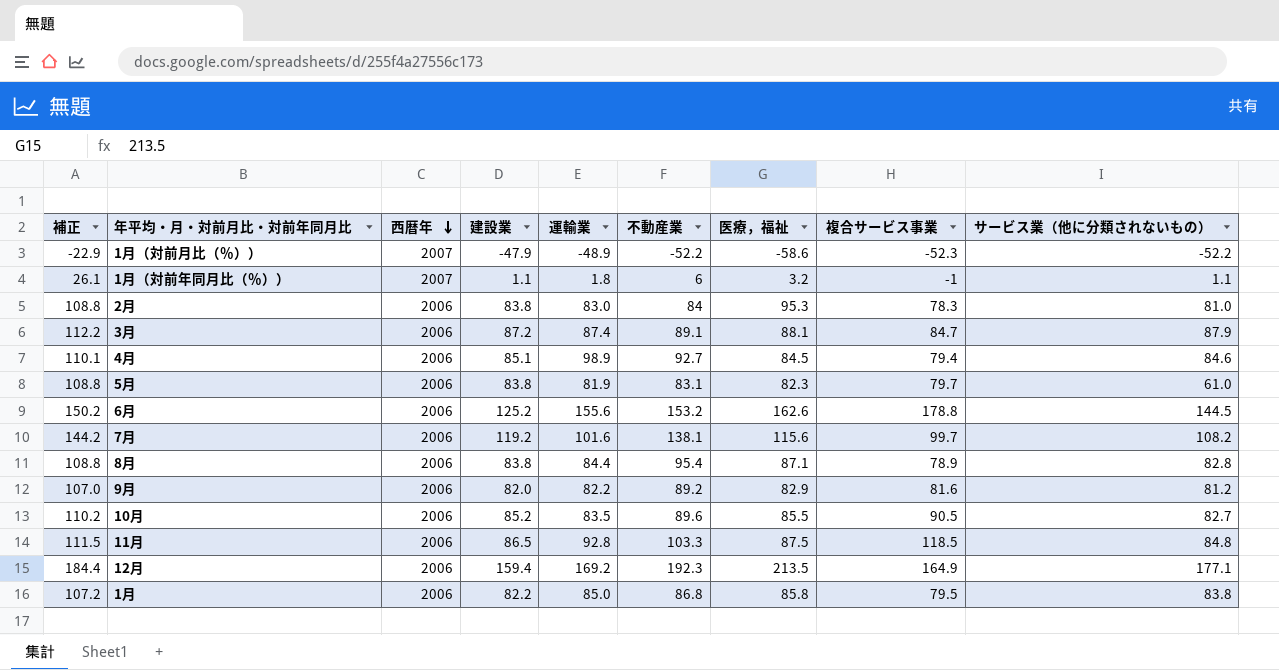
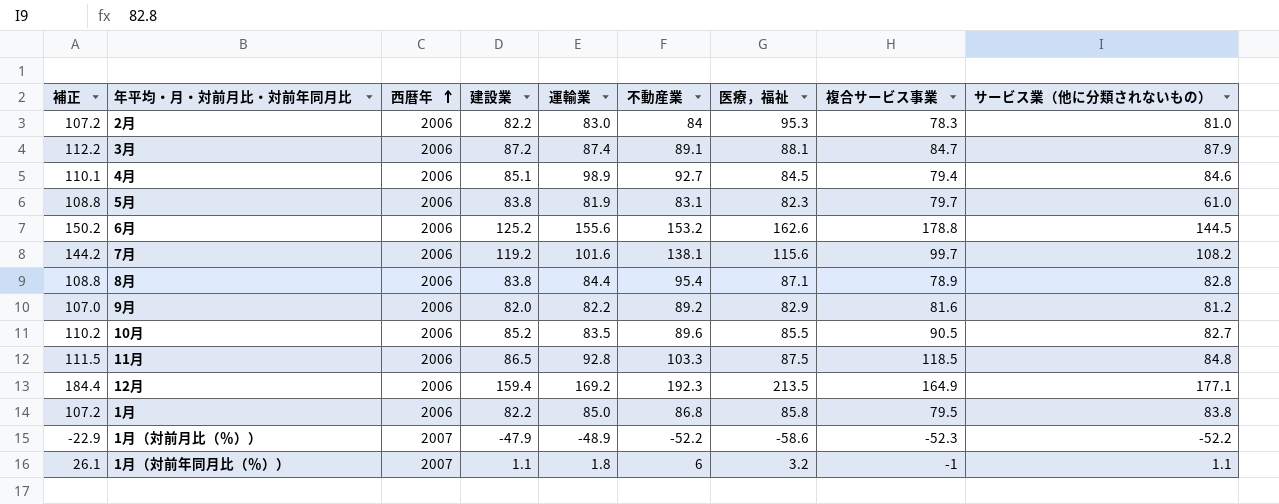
row order: 西暦年 descending -> 西暦年 ascending
2月 | 補正: 108.8 -> 107.2
2月 | 建設業: 83.8 -> 82.2

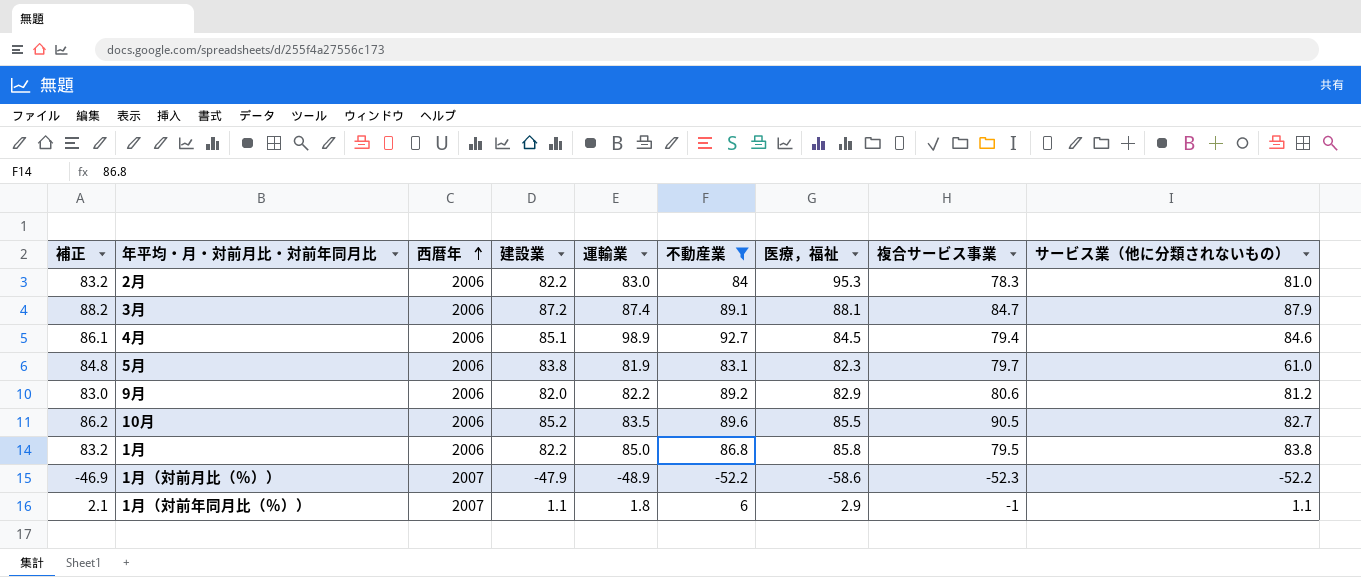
filter: none -> 不動産業 <= 92.7
column 補正 | formula: [建設業] + 25 -> [建設業] + 1
9月 | 複合サービス事業: 81.6 -> 80.6
1月（対前年同月比（％）） | 医療，福祉: 3.2 -> 2.9

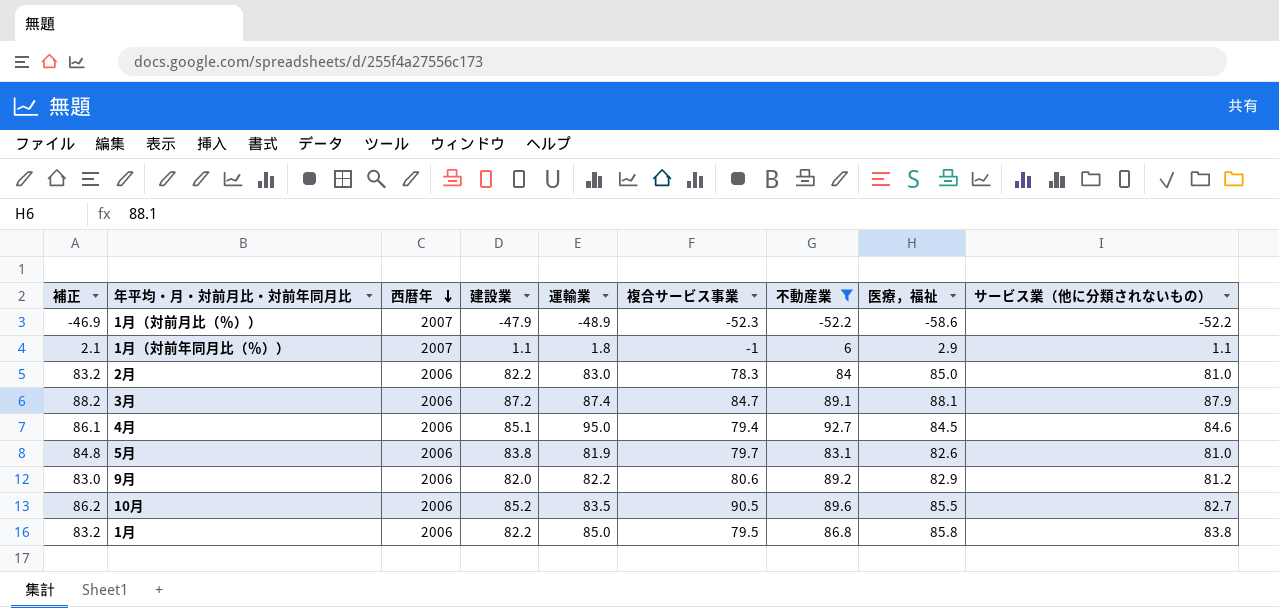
row order: 西暦年 ascending -> 西暦年 descending
column 複合サービス事業 | position: 8 -> 6
2月 | 医療，福祉: 95.3 -> 85.0
4月 | 運輸業: 98.9 -> 95.0
5月 | 医療，福祉: 82.3 -> 82.6
5月 | サービス業（他に分類されないもの）: 61.0 -> 81.0

